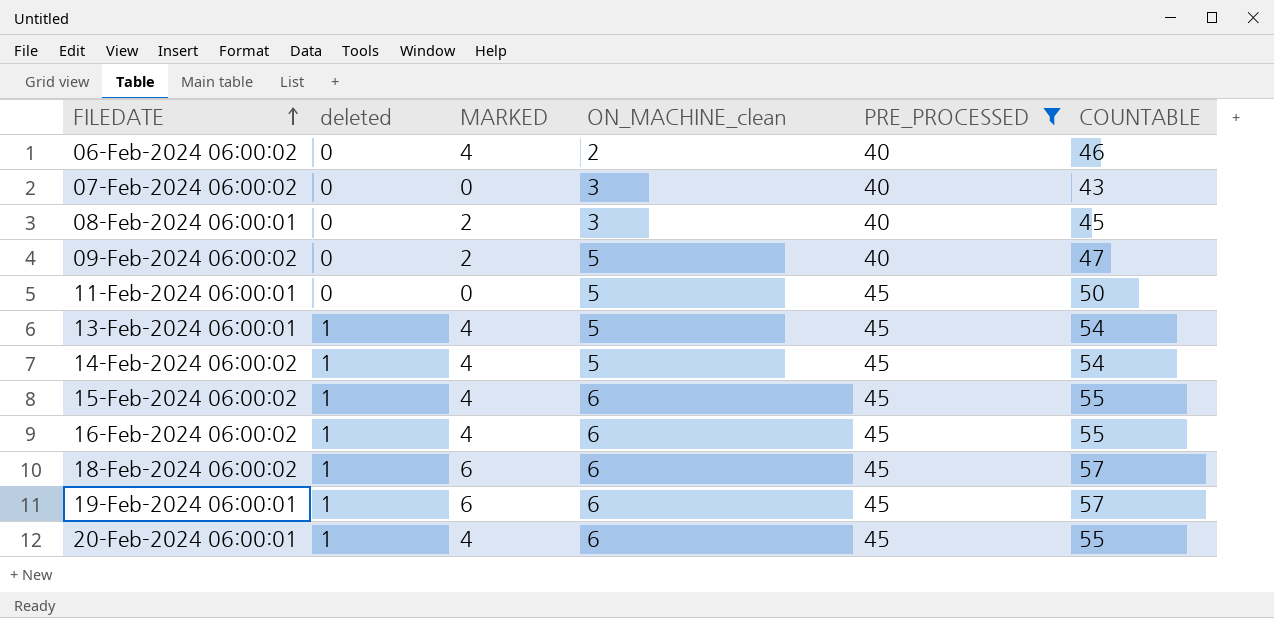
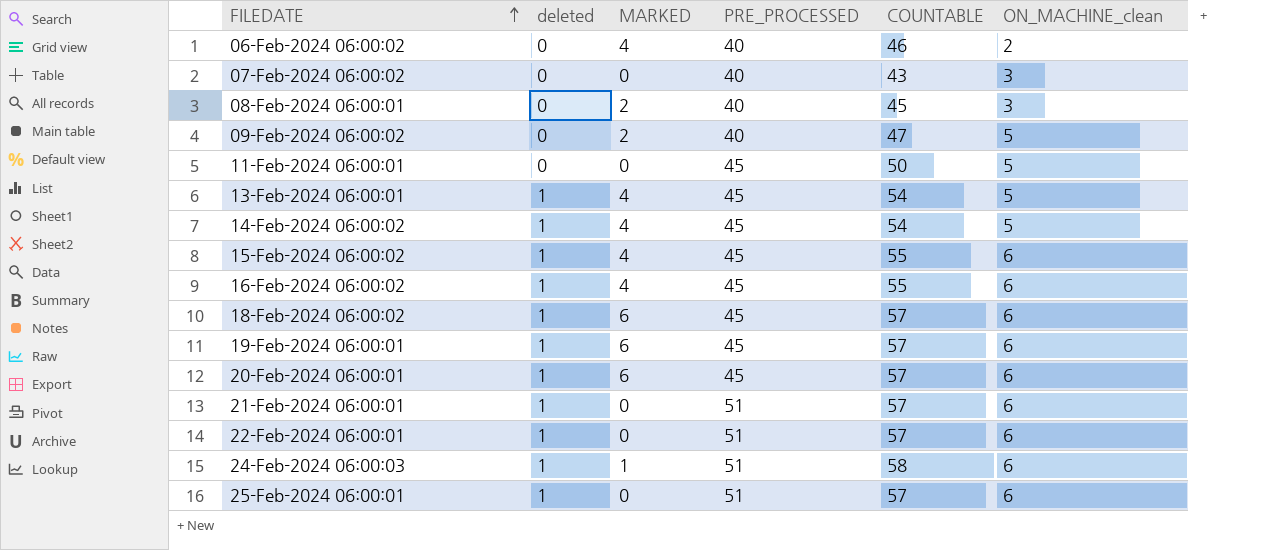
filter: PRE_PROCESSED != 51 -> none
column ON_MACHINE_clean | position: 4 -> 6
20-Feb-2024 06:00:01 | MARKED: 4 -> 6
20-Feb-2024 06:00:01 | COUNTABLE: 55 -> 57

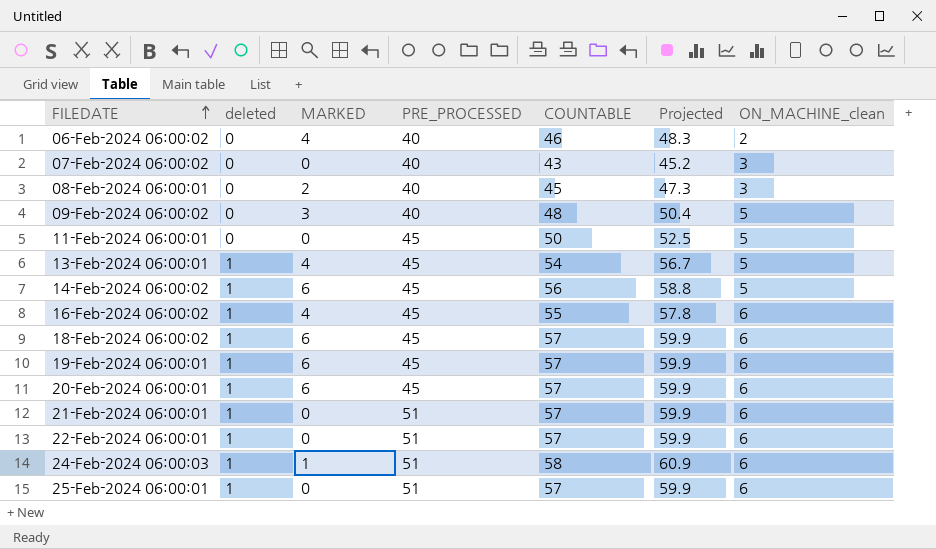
column Projected | formula: none -> [COUNTABLE] * 1.05
row 15-Feb-2024 06:00:02: 1 | 4 | 45 | 55 | 6 -> none
09-Feb-2024 06:00:02 | MARKED: 2 -> 3
09-Feb-2024 06:00:02 | COUNTABLE: 47 -> 48
14-Feb-2024 06:00:02 | MARKED: 4 -> 6
14-Feb-2024 06:00:02 | COUNTABLE: 54 -> 56

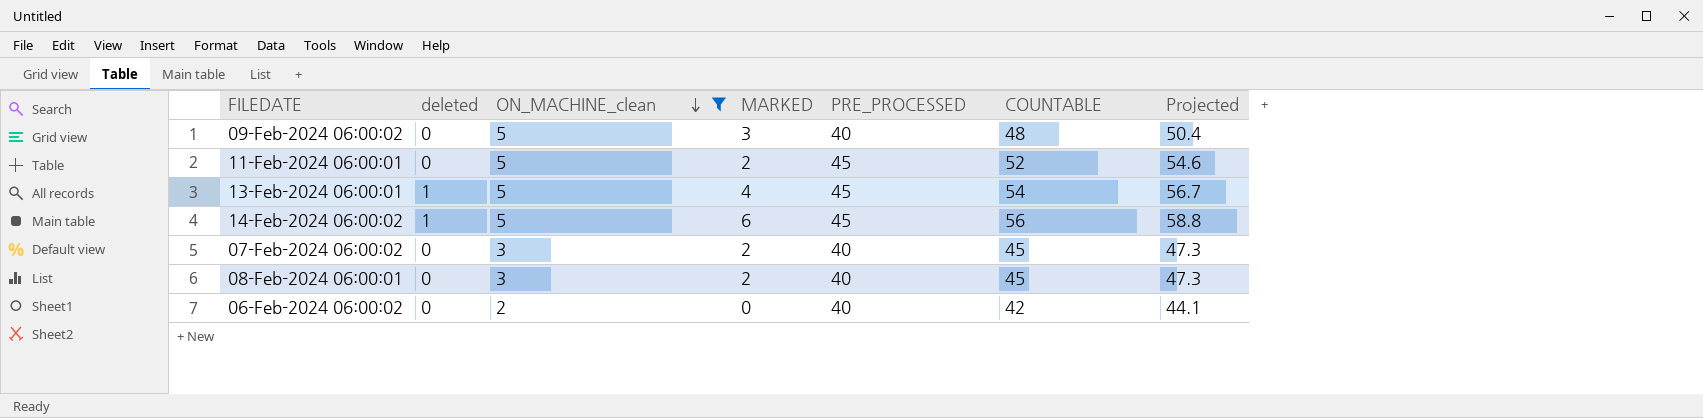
filter: none -> ON_MACHINE_clean != 6
row order: FILEDATE ascending -> ON_MACHINE_clean descending
column ON_MACHINE_clean | position: 7 -> 3
11-Feb-2024 06:00:01 | MARKED: 0 -> 2
11-Feb-2024 06:00:01 | COUNTABLE: 50 -> 52
11-Feb-2024 06:00:01 | Projected: 52.5 -> 54.6
07-Feb-2024 06:00:02 | MARKED: 0 -> 2
07-Feb-2024 06:00:02 | COUNTABLE: 43 -> 45
07-Feb-2024 06:00:02 | Projected: 45.2 -> 47.3
06-Feb-2024 06:00:02 | MARKED: 4 -> 0
06-Feb-2024 06:00:02 | COUNTABLE: 46 -> 42
06-Feb-2024 06:00:02 | Projected: 48.3 -> 44.1

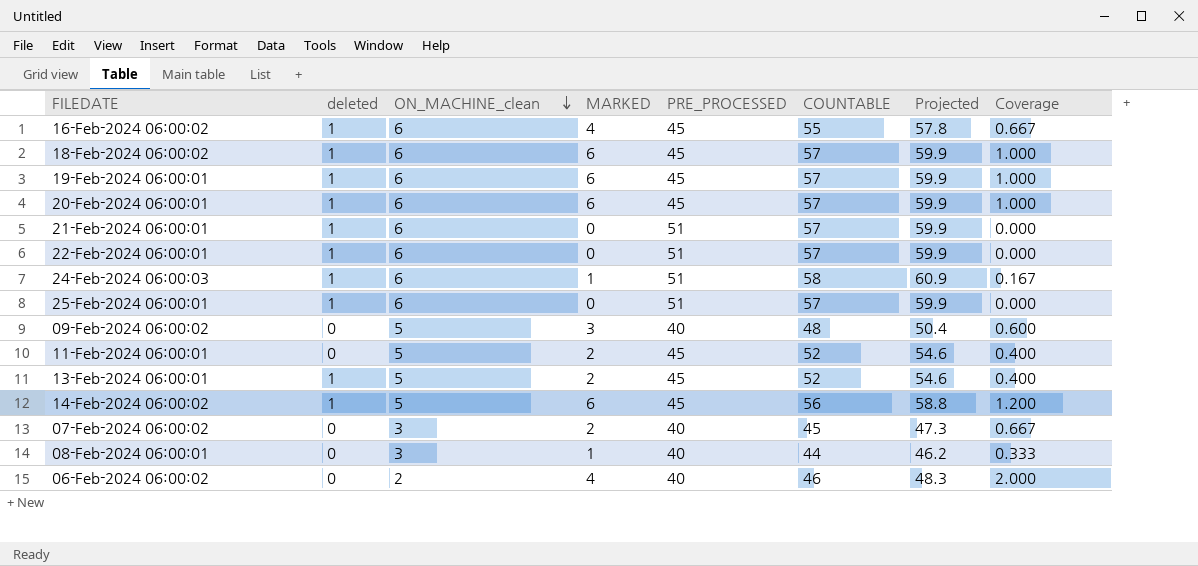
filter: ON_MACHINE_clean != 6 -> none
column Coverage | formula: none -> [MARKED] / [ON_MACHINE_clean]
13-Feb-2024 06:00:01 | MARKED: 4 -> 2
13-Feb-2024 06:00:01 | COUNTABLE: 54 -> 52
13-Feb-2024 06:00:01 | Projected: 56.7 -> 54.6
08-Feb-2024 06:00:01 | MARKED: 2 -> 1
08-Feb-2024 06:00:01 | COUNTABLE: 45 -> 44
08-Feb-2024 06:00:01 | Projected: 47.3 -> 46.2
06-Feb-2024 06:00:02 | MARKED: 0 -> 4
06-Feb-2024 06:00:02 | COUNTABLE: 42 -> 46
06-Feb-2024 06:00:02 | Projected: 44.1 -> 48.3

